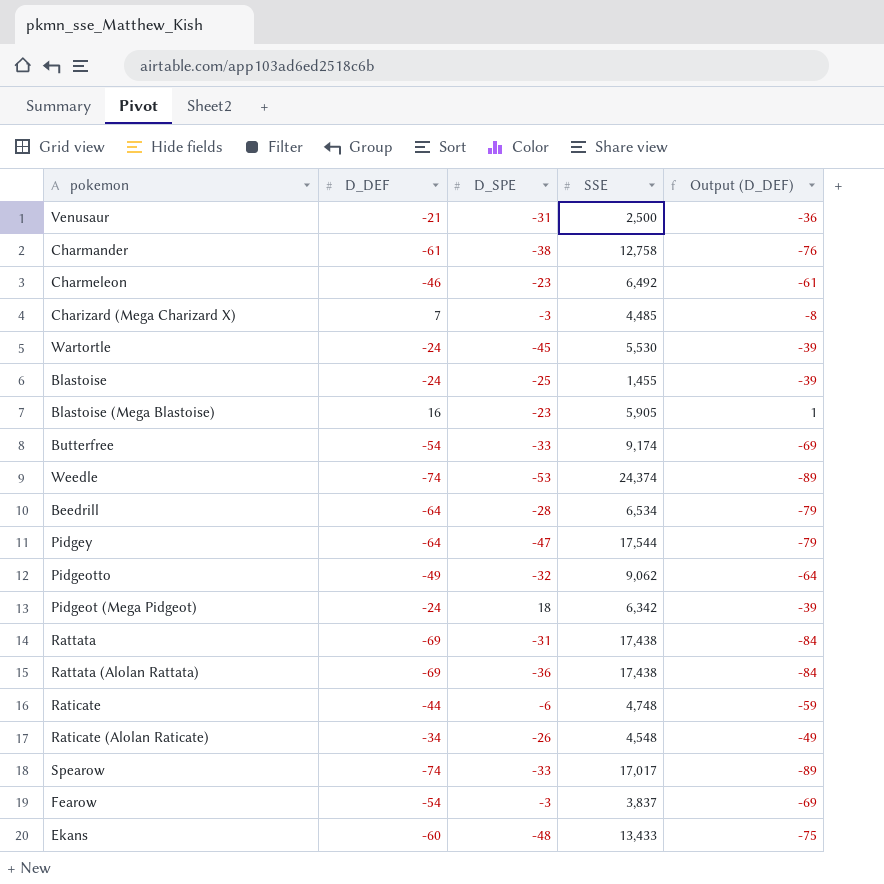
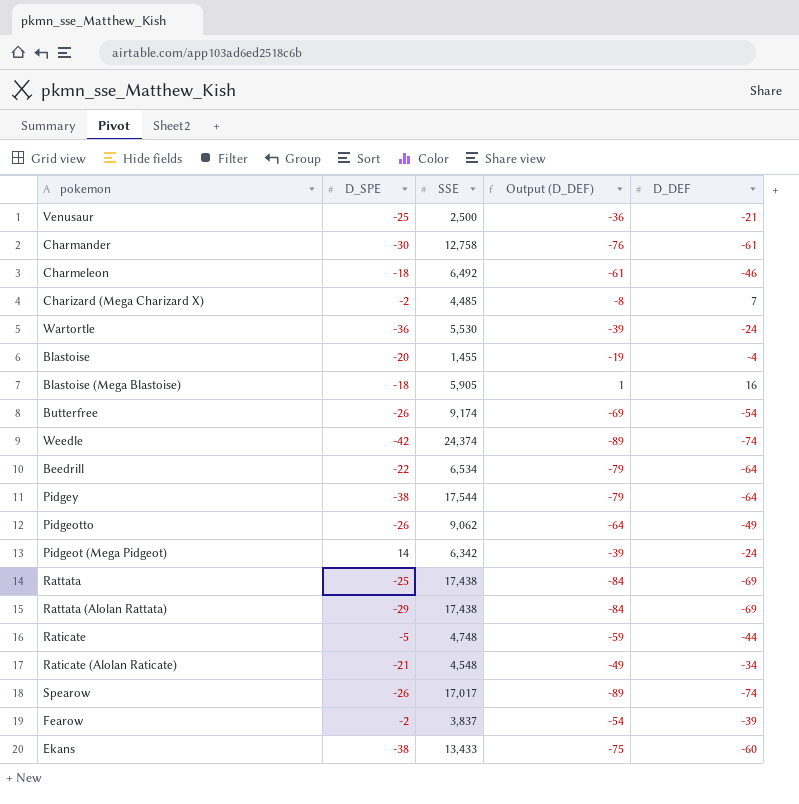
column D_DEF | position: 2 -> 5
Venusaur | D_SPE: -31 -> -25
Charmander | D_SPE: -38 -> -30
Charmeleon | D_SPE: -23 -> -18
Charizard (Mega Charizard X) | D_SPE: -3 -> -2
Wartortle | D_SPE: -45 -> -36
Blastoise | D_SPE: -25 -> -20
Blastoise | Output (D_DEF): -39 -> -19
Blastoise | D_DEF: -24 -> -4
Blastoise (Mega Blastoise) | D_SPE: -23 -> -18
Butterfree | D_SPE: -33 -> -26
Weedle | D_SPE: -53 -> -42
Beedrill | D_SPE: -28 -> -22
Pidgey | D_SPE: -47 -> -38
Pidgeotto | D_SPE: -32 -> -26
Pidgeot (Mega Pidgeot) | D_SPE: 18 -> 14
Rattata | D_SPE: -31 -> -25
Rattata (Alolan Rattata) | D_SPE: -36 -> -29
Raticate | D_SPE: -6 -> -5
Raticate (Alolan Raticate) | D_SPE: -26 -> -21
Spearow | D_SPE: -33 -> -26
Fearow | D_SPE: -3 -> -2
Fearow | Output (D_DEF): -69 -> -54
Fearow | D_DEF: -54 -> -39
Ekans | D_SPE: -48 -> -38

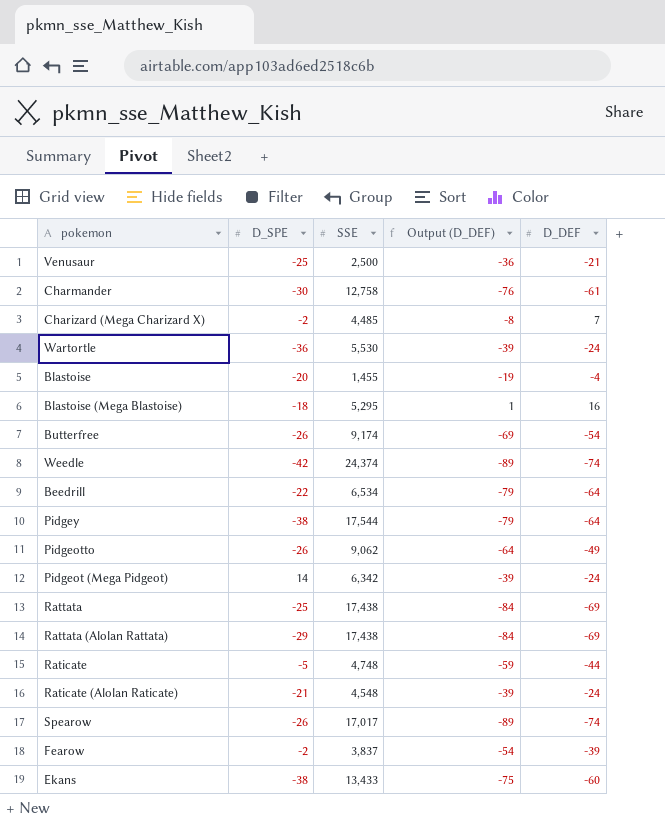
row Charmeleon: -18 | 6,492 | -61 | -46 -> none
Blastoise (Mega Blastoise) | SSE: 5,905 -> 5,295
Raticate (Alolan Raticate) | Output (D_DEF): -49 -> -39
Raticate (Alolan Raticate) | D_DEF: -34 -> -24

